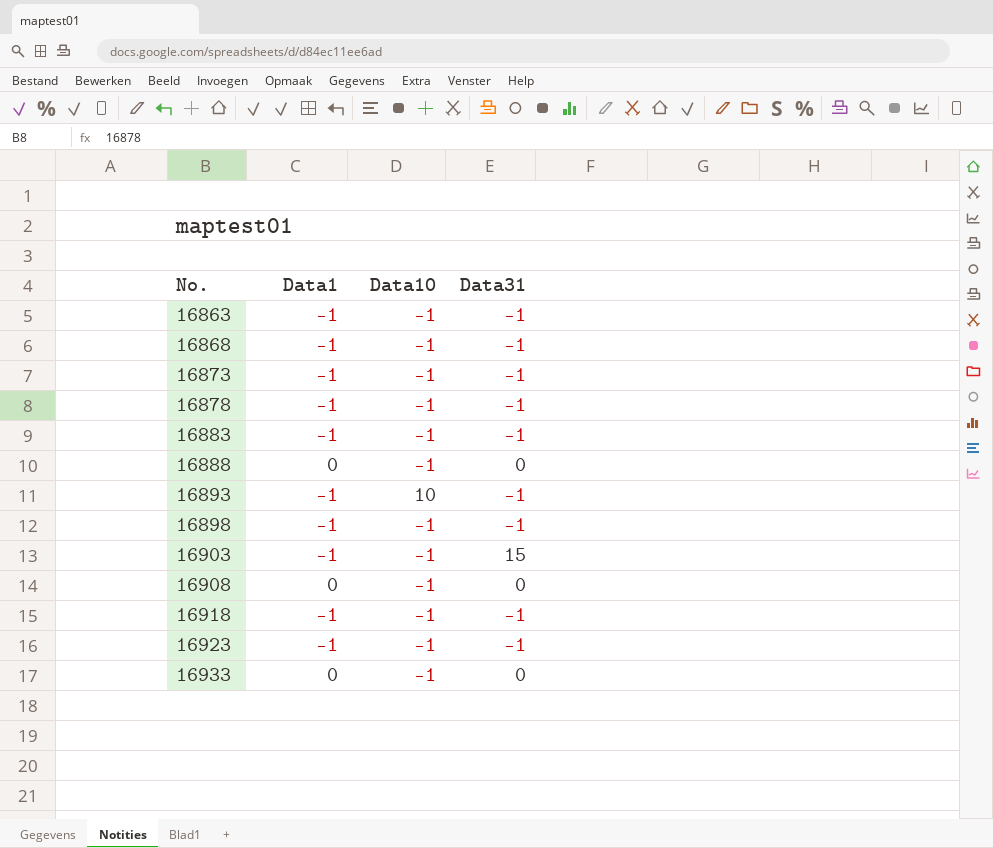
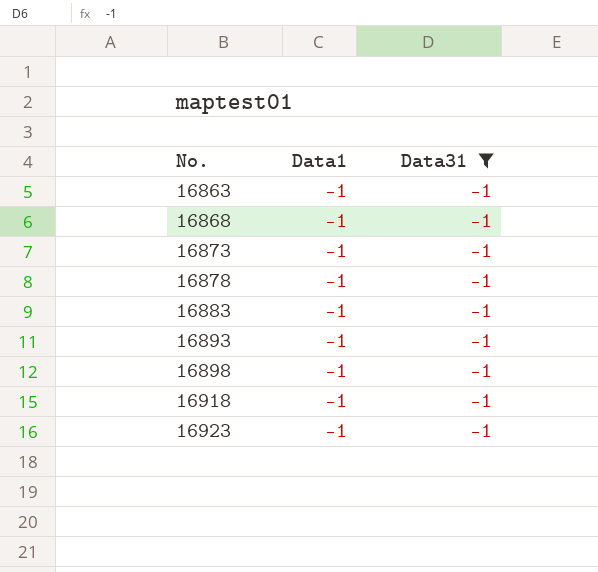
filter: none -> Data31 = -1
column Data10 | position: 3 -> none

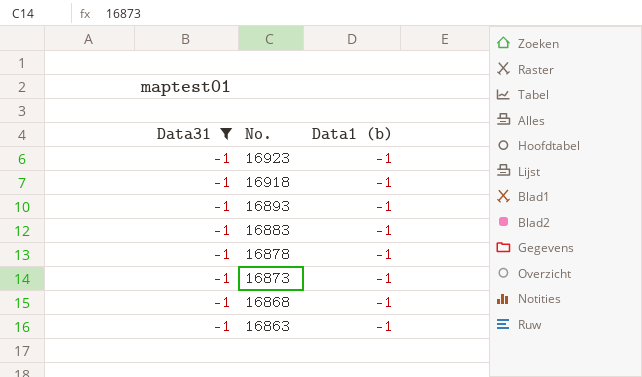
row order: No. ascending -> No. descending
column Data31 | position: 3 -> 1
column name: Data1 -> Data1 (b)
row 16898: -1 | -1 -> none

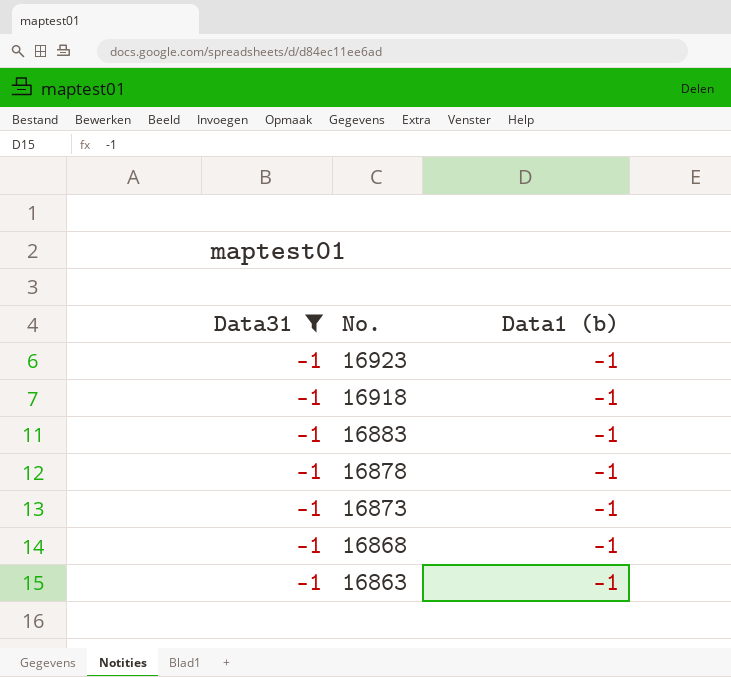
row 16893: -1 | -1 -> none

